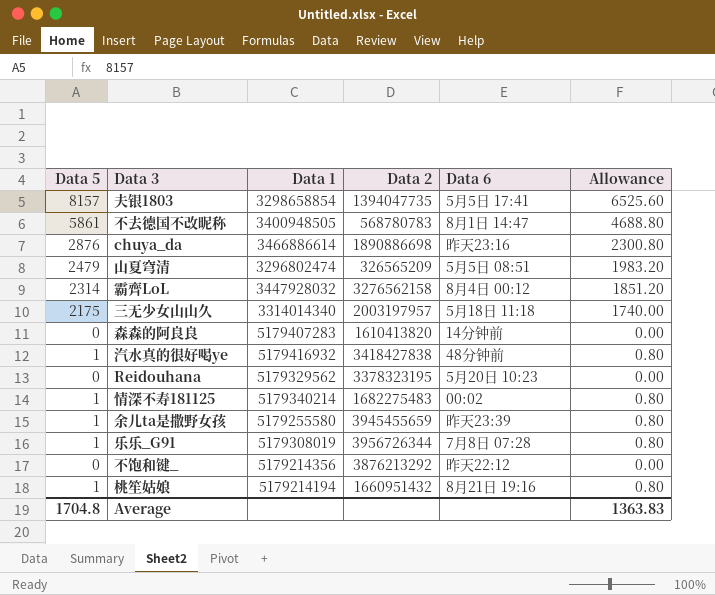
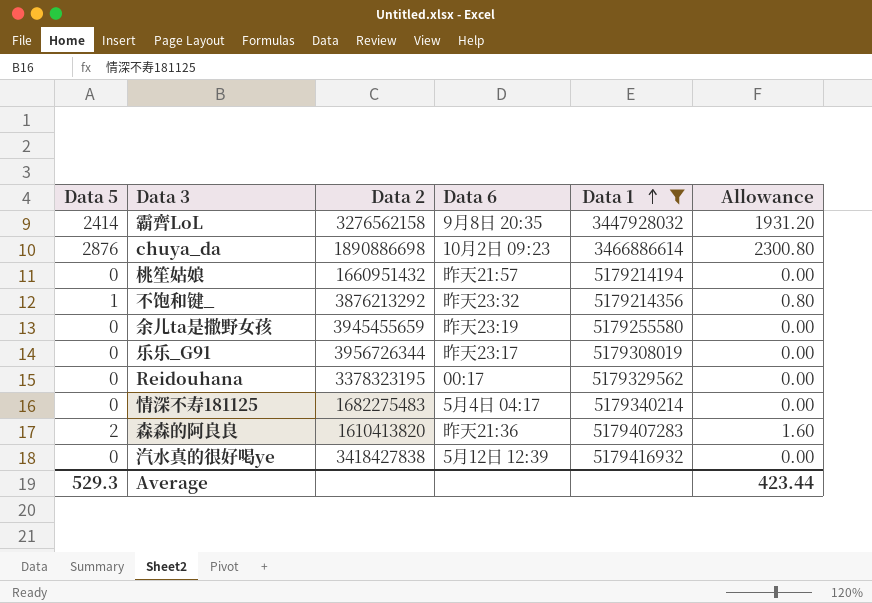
filter: none -> Data 1 >= 3447928032
row order: none -> Data 1 ascending
column Data 1 | position: 3 -> 5
霸齊LoL | Data 5: 2314 -> 2414
霸齊LoL | Data 6: 8月4日 00:12 -> 9月8日 20:35
霸齊LoL | Allowance: 1851.20 -> 1931.20
chuya_da | Data 6: 昨天23:16 -> 10月2日 09:23
桃笙姑娘 | Data 5: 1 -> 0
桃笙姑娘 | Data 6: 8月21日 19:16 -> 昨天21:57
桃笙姑娘 | Allowance: 0.80 -> 0.00
不饱和键_ | Data 5: 0 -> 1
不饱和键_ | Data 6: 昨天22:12 -> 昨天23:32
不饱和键_ | Allowance: 0.00 -> 0.80
余儿ta是撒野女孩 | Data 5: 1 -> 0
余儿ta是撒野女孩 | Data 6: 昨天23:39 -> 昨天23:19
余儿ta是撒野女孩 | Allowance: 0.80 -> 0.00
乐乐_G91 | Data 5: 1 -> 0
乐乐_G91 | Data 6: 7月8日 07:28 -> 昨天23:17
乐乐_G91 | Allowance: 0.80 -> 0.00
Reidouhana | Data 6: 5月20日 10:23 -> 00:17
情深不寿181125 | Data 5: 1 -> 0
情深不寿181125 | Data 6: 00:02 -> 5月4日 04:17
情深不寿181125 | Allowance: 0.80 -> 0.00
森森的阿良良 | Data 5: 0 -> 2
森森的阿良良 | Data 6: 14分钟前 -> 昨天21:36
森森的阿良良 | Allowance: 0.00 -> 1.60
汽水真的很好喝ye | Data 5: 1 -> 0
汽水真的很好喝ye | Data 6: 48分钟前 -> 5月12日 12:39
汽水真的很好喝ye | Allowance: 0.80 -> 0.00
Average | Data 5: 1704.8 -> 529.3
Average | Allowance: 1363.83 -> 423.44

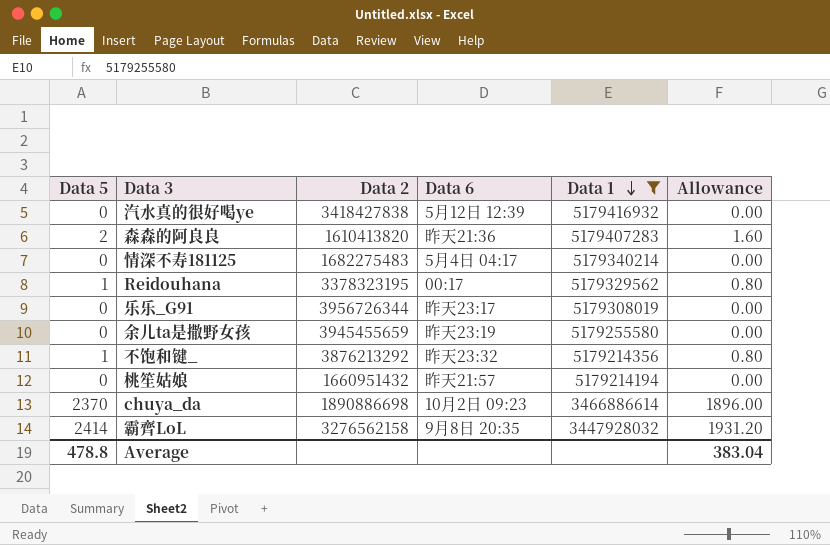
row order: Data 1 ascending -> Data 1 descending
Reidouhana | Data 5: 0 -> 1
Reidouhana | Allowance: 0.00 -> 0.80
chuya_da | Data 5: 2876 -> 2370
chuya_da | Allowance: 2300.80 -> 1896.00
Average | Data 5: 529.3 -> 478.8
Average | Allowance: 423.44 -> 383.04

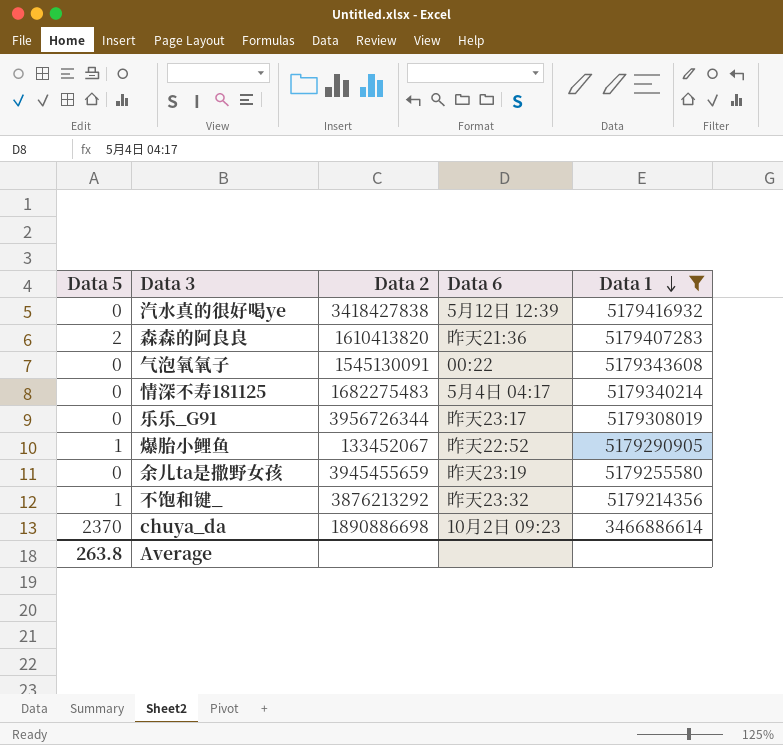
column Allowance | formula: [Data 5] * 0.8 -> none
row Reidouhana: 1 | 3378323195 | 00:17 | 5179329562 | 0.80 -> none
row 桃笙姑娘: 0 | 1660951432 | 昨天21:57 | 5179214194 | 0.00 -> none
row 霸齊LoL: 2414 | 3276562158 | 9月8日 20:35 | 3447928032 | 1931.20 -> none
row 气泡氧氧子: none -> 0 | 1545130091 | 00:22 | 5179343608
row 爆胎小鲤鱼: none -> 1 | 133452067 | 昨天22:52 | 5179290905
Average | Data 5: 478.8 -> 263.8

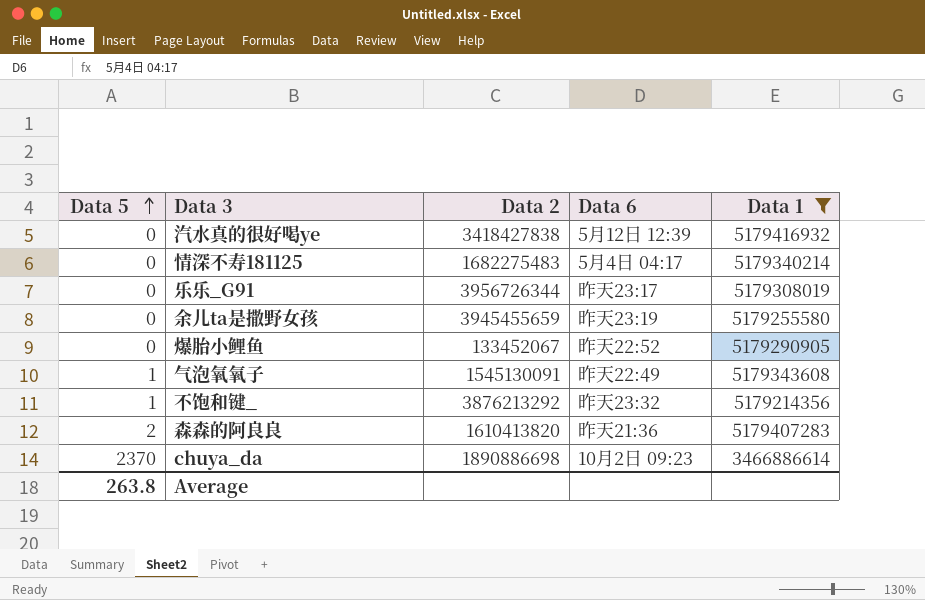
row order: Data 1 descending -> Data 5 ascending
爆胎小鲤鱼 | Data 5: 1 -> 0
气泡氧氧子 | Data 5: 0 -> 1
气泡氧氧子 | Data 6: 00:22 -> 昨天22:49

